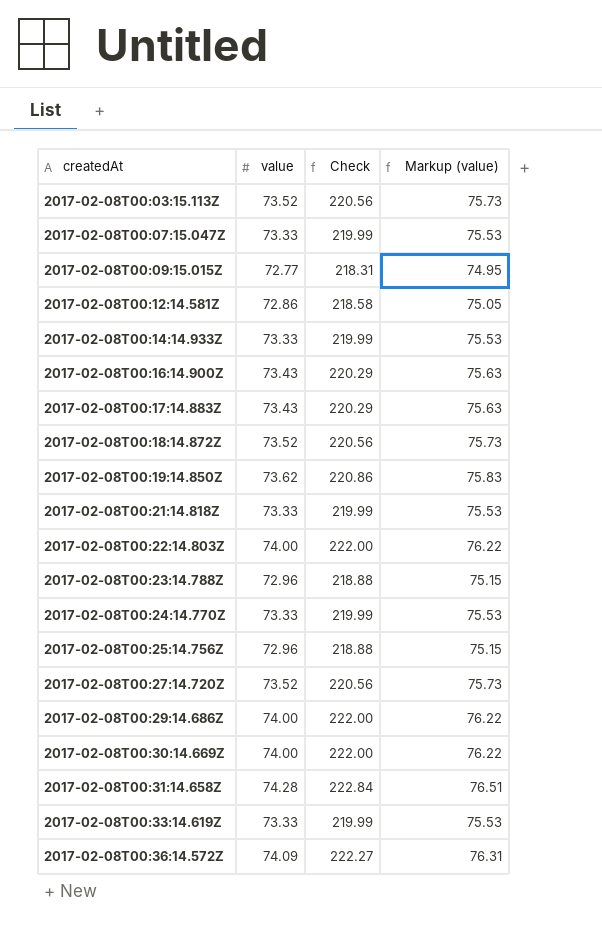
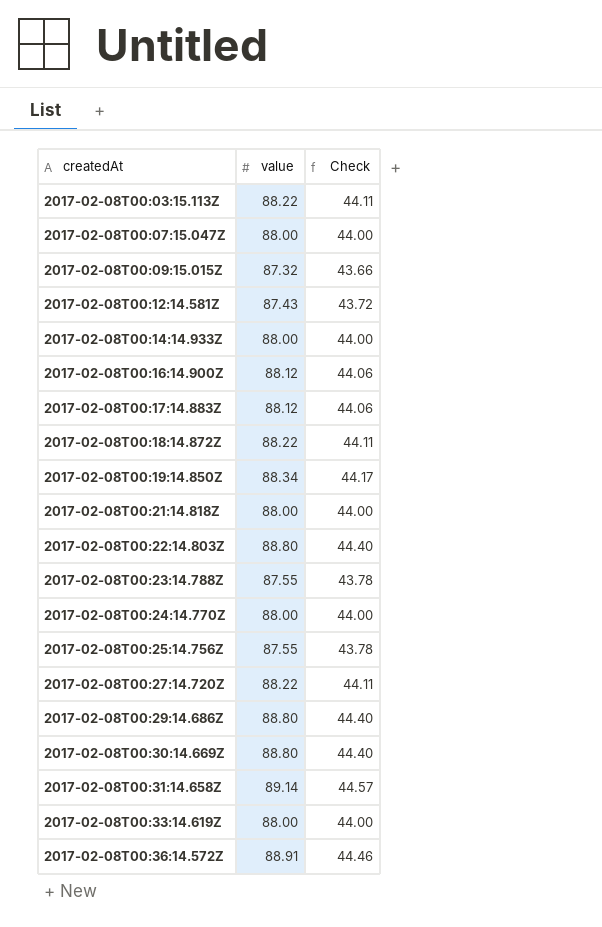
column Markup (value) | formula: [value] * 1.03 -> none
column Check | formula: [value] * 3 -> [value] * 0.5
2017-02-08T00:03:15.113Z | value: 73.52 -> 88.22
2017-02-08T00:07:15.047Z | value: 73.33 -> 88.00
2017-02-08T00:09:15.015Z | value: 72.77 -> 87.32
2017-02-08T00:12:14.581Z | value: 72.86 -> 87.43
2017-02-08T00:14:14.933Z | value: 73.33 -> 88.00
2017-02-08T00:16:14.900Z | value: 73.43 -> 88.12
2017-02-08T00:17:14.883Z | value: 73.43 -> 88.12
2017-02-08T00:18:14.872Z | value: 73.52 -> 88.22
2017-02-08T00:19:14.850Z | value: 73.62 -> 88.34
2017-02-08T00:21:14.818Z | value: 73.33 -> 88.00
2017-02-08T00:22:14.803Z | value: 74.00 -> 88.80
2017-02-08T00:23:14.788Z | value: 72.96 -> 87.55
2017-02-08T00:24:14.770Z | value: 73.33 -> 88.00
2017-02-08T00:25:14.756Z | value: 72.96 -> 87.55
2017-02-08T00:27:14.720Z | value: 73.52 -> 88.22
2017-02-08T00:29:14.686Z | value: 74.00 -> 88.80
2017-02-08T00:30:14.669Z | value: 74.00 -> 88.80
2017-02-08T00:31:14.658Z | value: 74.28 -> 89.14
2017-02-08T00:33:14.619Z | value: 73.33 -> 88.00
2017-02-08T00:36:14.572Z | value: 74.09 -> 88.91

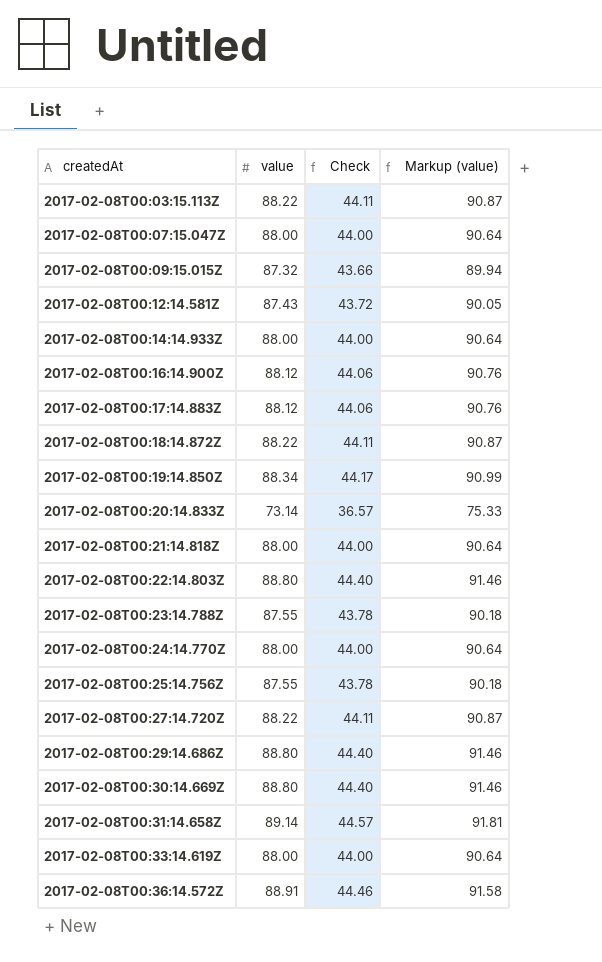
column Markup (value) | formula: none -> [value] * 1.03
row 2017-02-08T00:20:14.833Z: none -> 73.14 | 36.57 | 75.33

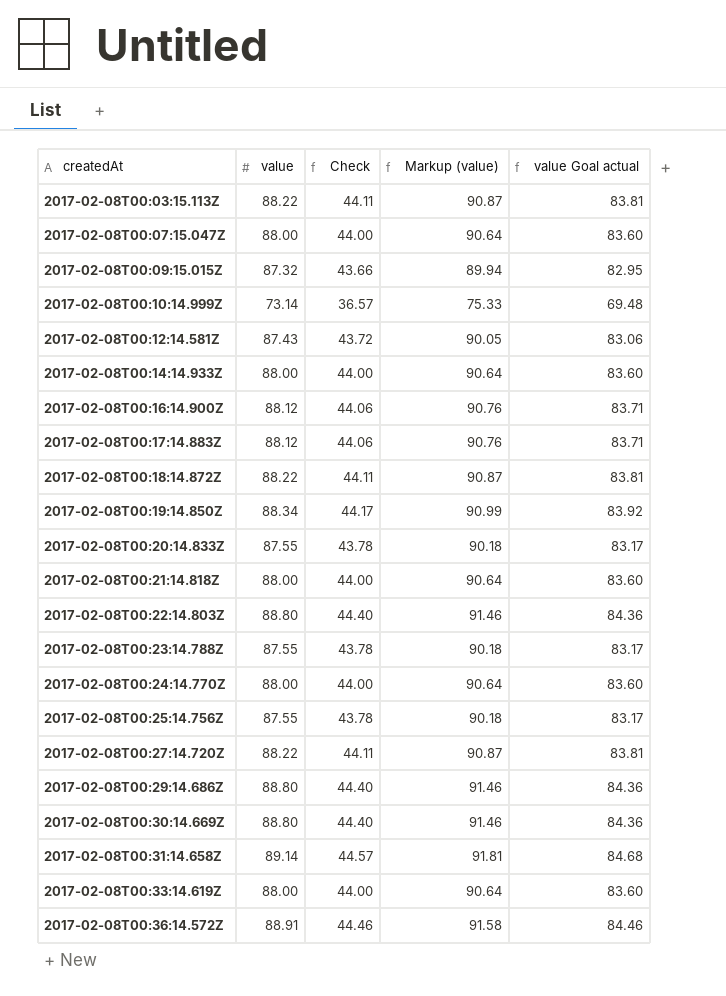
column value Goal actual | formula: none -> [value] * 0.95
row 2017-02-08T00:10:14.999Z: none -> 73.14 | 36.57 | 75.33 | 69.48
2017-02-08T00:20:14.833Z | value: 73.14 -> 87.55
2017-02-08T00:20:14.833Z | Check: 36.57 -> 43.78
2017-02-08T00:20:14.833Z | Markup (value): 75.33 -> 90.18

